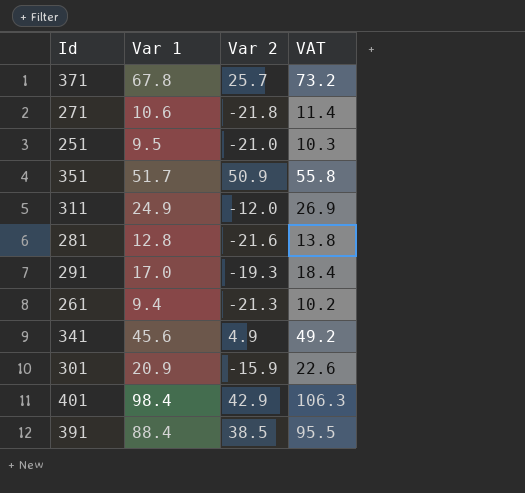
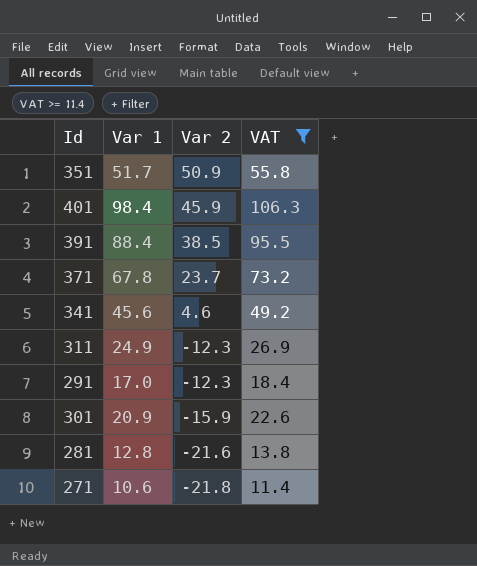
filter: none -> VAT >= 11.4
row order: none -> Var 2 descending
401 | Var 2: 42.9 -> 45.9
371 | Var 2: 25.7 -> 23.7
341 | Var 2: 4.9 -> 4.6
311 | Var 2: -12.0 -> -12.3
291 | Var 2: -19.3 -> -12.3

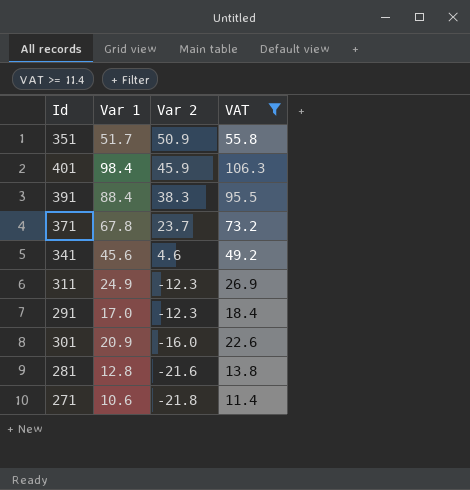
391 | Var 2: 38.5 -> 38.3
301 | Var 2: -15.9 -> -16.0

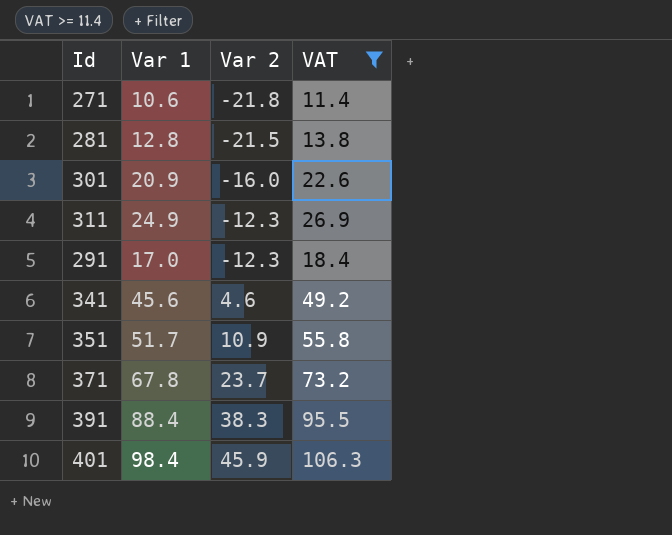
row order: Var 2 descending -> Var 2 ascending
281 | Var 2: -21.6 -> -21.5
351 | Var 2: 50.9 -> 10.9

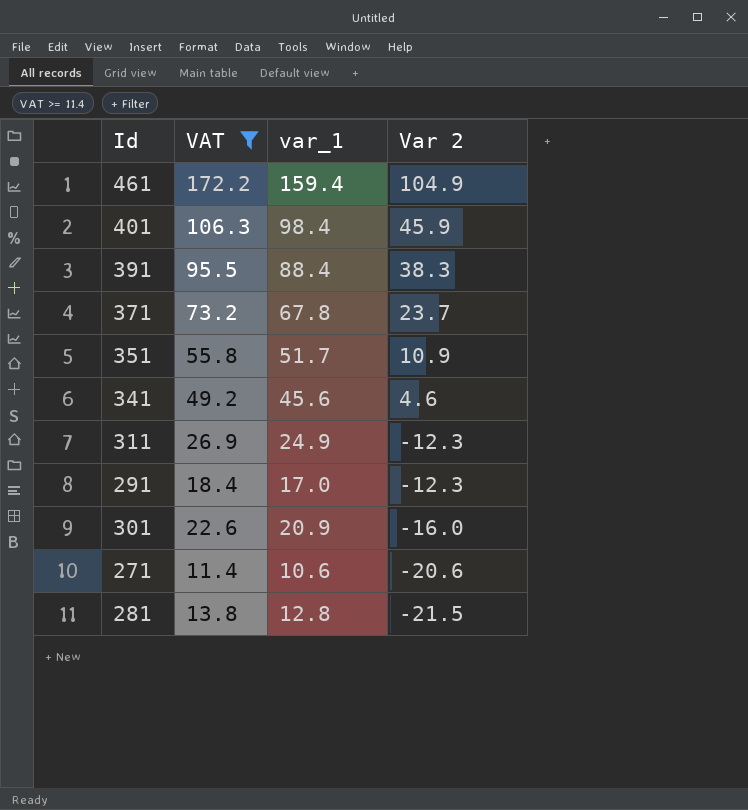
row order: Var 2 ascending -> Var 2 descending
column VAT | position: 4 -> 2
column name: Var 1 -> var_1
row 461: none -> 172.2 | 159.4 | 104.9
271 | Var 2: -21.8 -> -20.6

